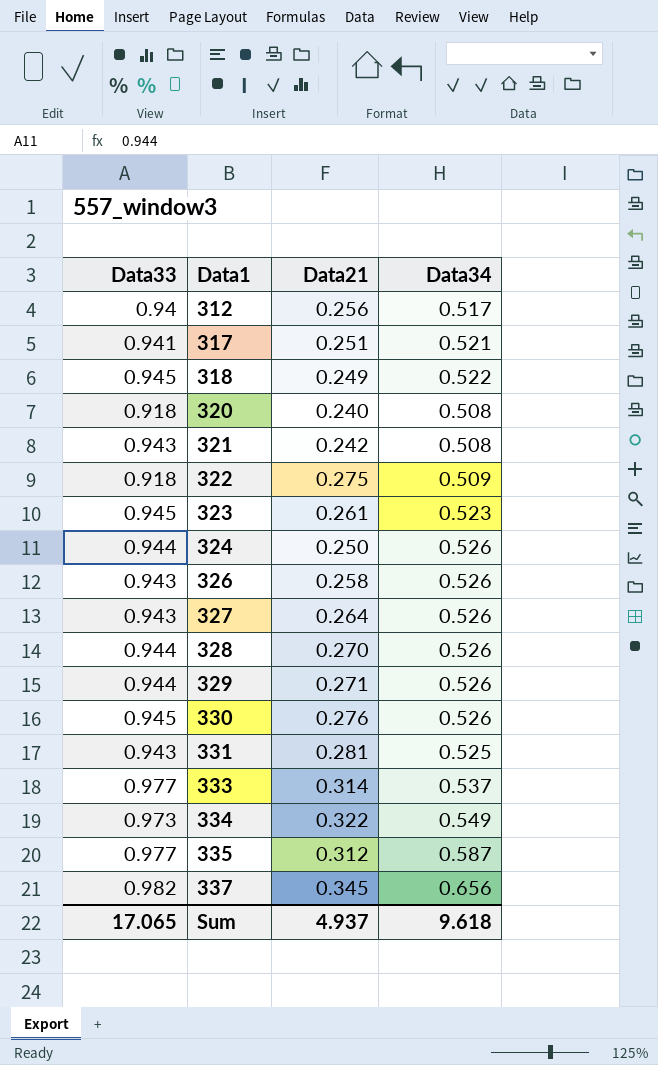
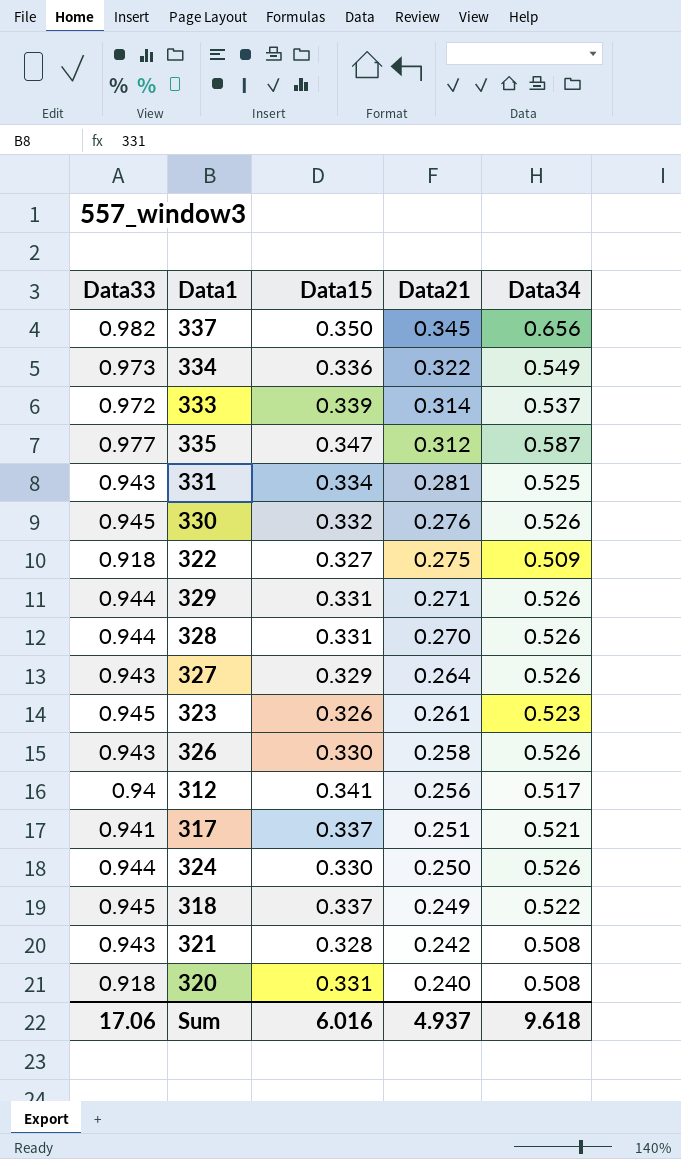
row order: Data1 ascending -> Data21 descending
column Data15 | position: none -> 3
333 | Data33: 0.977 -> 0.972
Sum | Data33: 17.065 -> 17.06

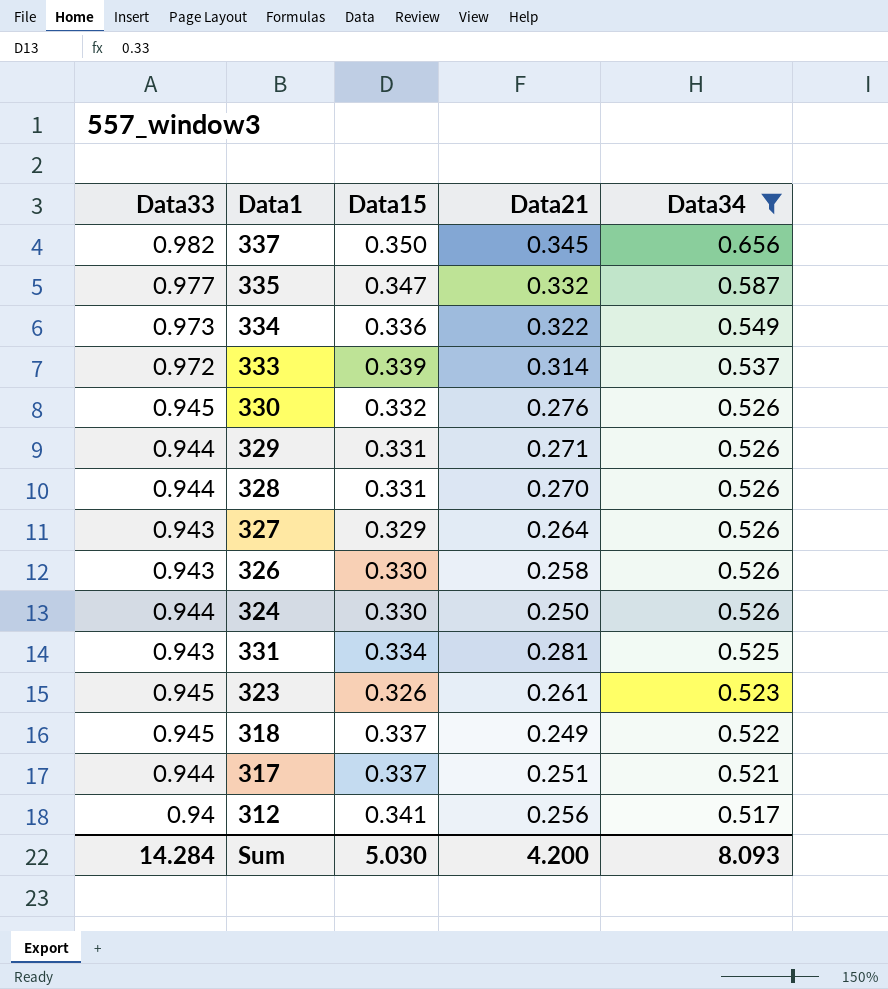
filter: none -> Data34 >= 0.517
row order: Data21 descending -> Data34 descending
335 | Data21: 0.312 -> 0.332
317 | Data33: 0.941 -> 0.944
Sum | Data33: 17.06 -> 14.284
Sum | Data15: 6.016 -> 5.030
Sum | Data21: 4.937 -> 4.200
Sum | Data34: 9.618 -> 8.093

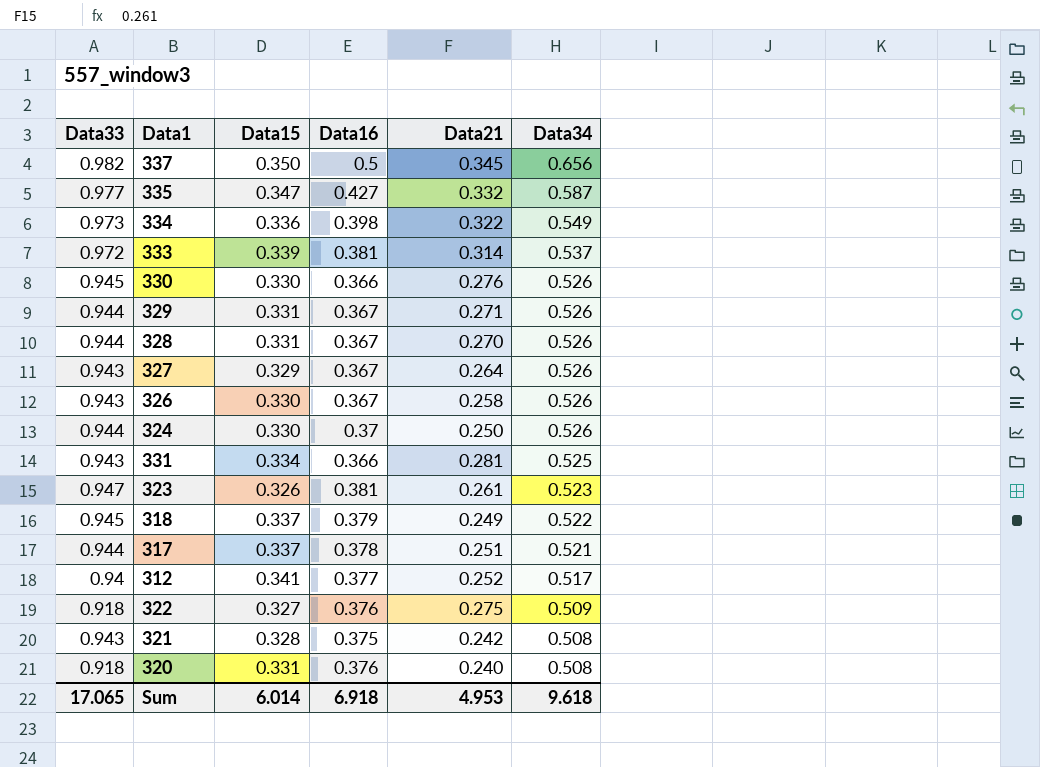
filter: Data34 >= 0.517 -> none
column Data16 | position: none -> 4
330 | Data15: 0.332 -> 0.330
323 | Data33: 0.945 -> 0.947
312 | Data21: 0.256 -> 0.252
Sum | Data33: 14.284 -> 17.065
Sum | Data15: 5.030 -> 6.014
Sum | Data21: 4.200 -> 4.953
Sum | Data34: 8.093 -> 9.618

